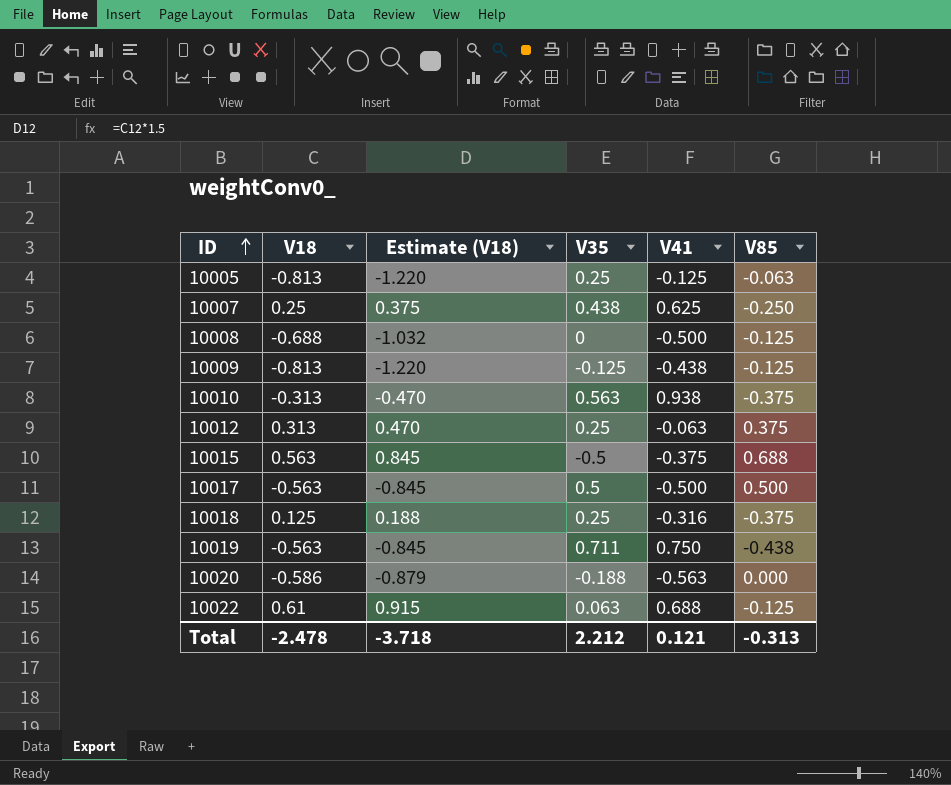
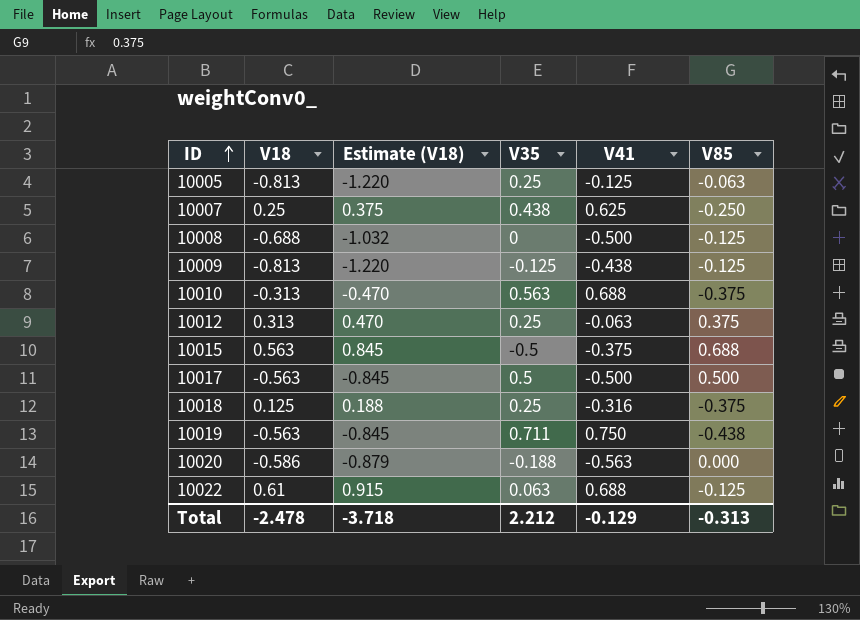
10010 | V41: 0.938 -> 0.688
Total | V41: 0.121 -> -0.129

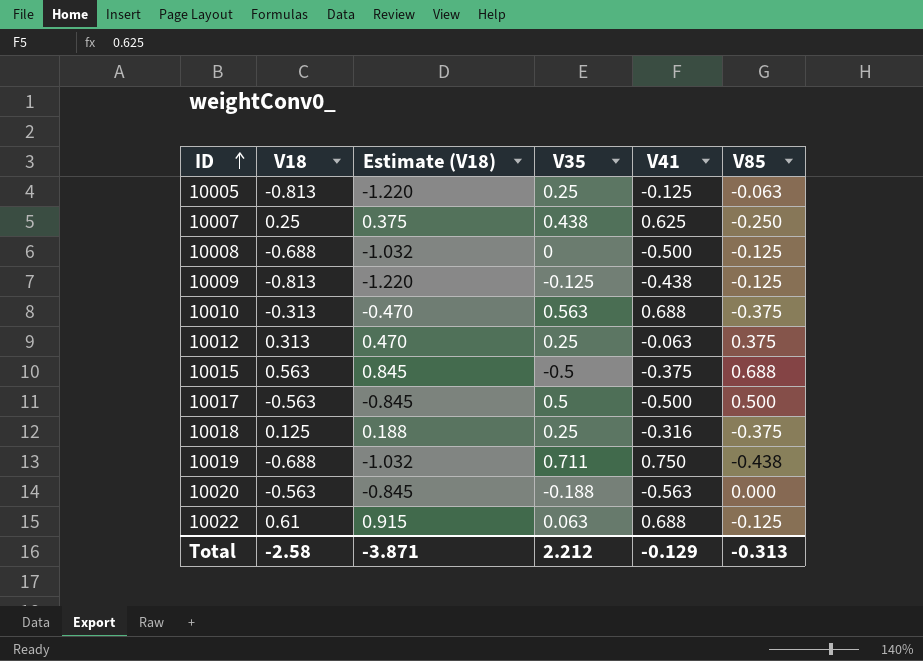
10019 | V18: -0.563 -> -0.688
10019 | Estimate (V18): -0.845 -> -1.032
10020 | V18: -0.586 -> -0.563
10020 | Estimate (V18): -0.879 -> -0.845
Total | V18: -2.478 -> -2.58
Total | Estimate (V18): -3.718 -> -3.871

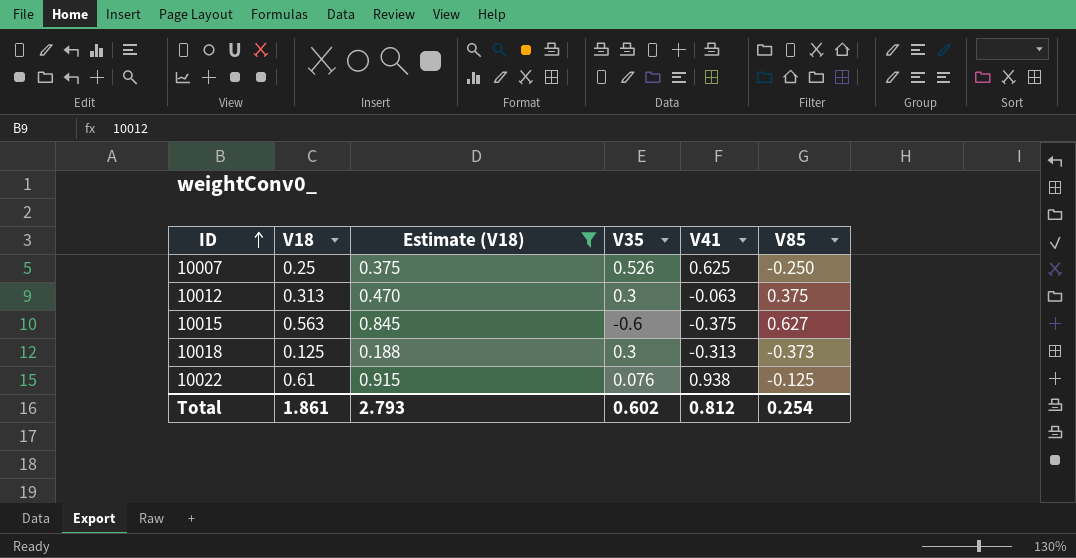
filter: none -> Estimate (V18) >= 0.188
10007 | V35: 0.438 -> 0.526
10012 | V35: 0.25 -> 0.3
10015 | V35: -0.5 -> -0.6
10015 | V85: 0.688 -> 0.627
10018 | V35: 0.25 -> 0.3
10018 | V41: -0.316 -> -0.313
10018 | V85: -0.375 -> -0.373
10022 | V35: 0.063 -> 0.076
10022 | V41: 0.688 -> 0.938
Total | V18: -2.58 -> 1.861
Total | Estimate (V18): -3.871 -> 2.793
Total | V35: 2.212 -> 0.602
Total | V41: -0.129 -> 0.812
Total | V85: -0.313 -> 0.254

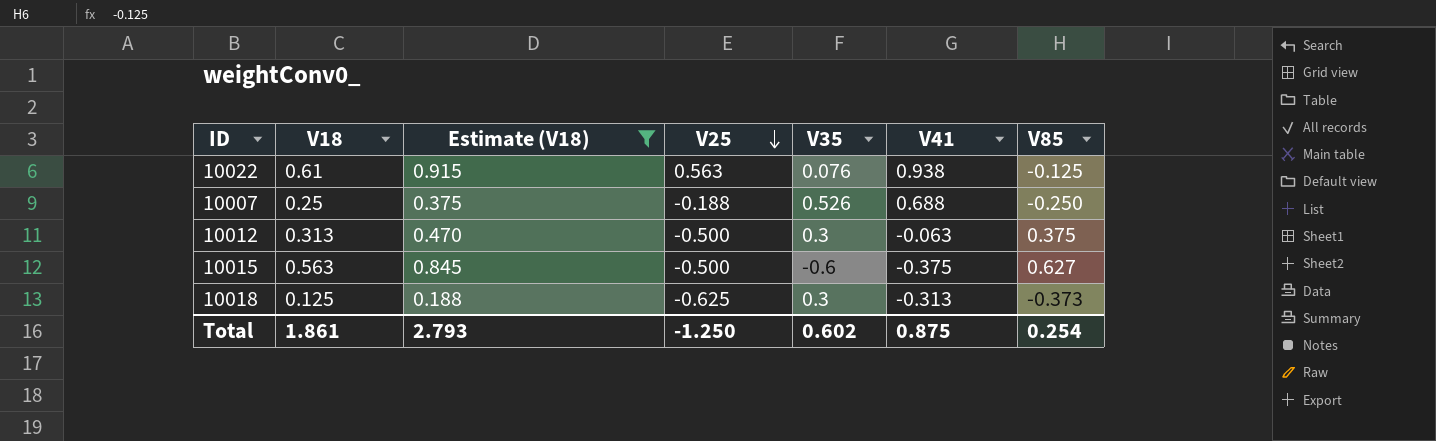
row order: ID ascending -> V25 descending
column V25 | position: none -> 4
10007 | V41: 0.625 -> 0.688
Total | V41: 0.812 -> 0.875

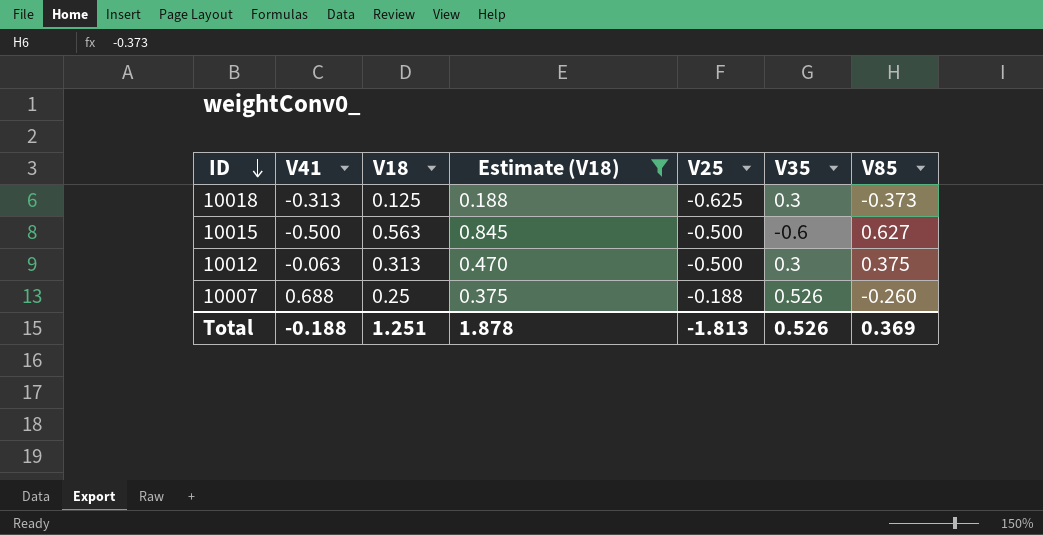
row order: V25 descending -> ID descending
column V41 | position: 6 -> 2
row 10022: 0.61 | 0.915 | 0.563 | 0.076 | 0.938 | -0.125 -> none
10015 | V41: -0.375 -> -0.500
10007 | V85: -0.250 -> -0.260
Total | V41: 0.875 -> -0.188
Total | V18: 1.861 -> 1.251
Total | Estimate (V18): 2.793 -> 1.878
Total | V25: -1.250 -> -1.813
Total | V35: 0.602 -> 0.526
Total | V85: 0.254 -> 0.369

